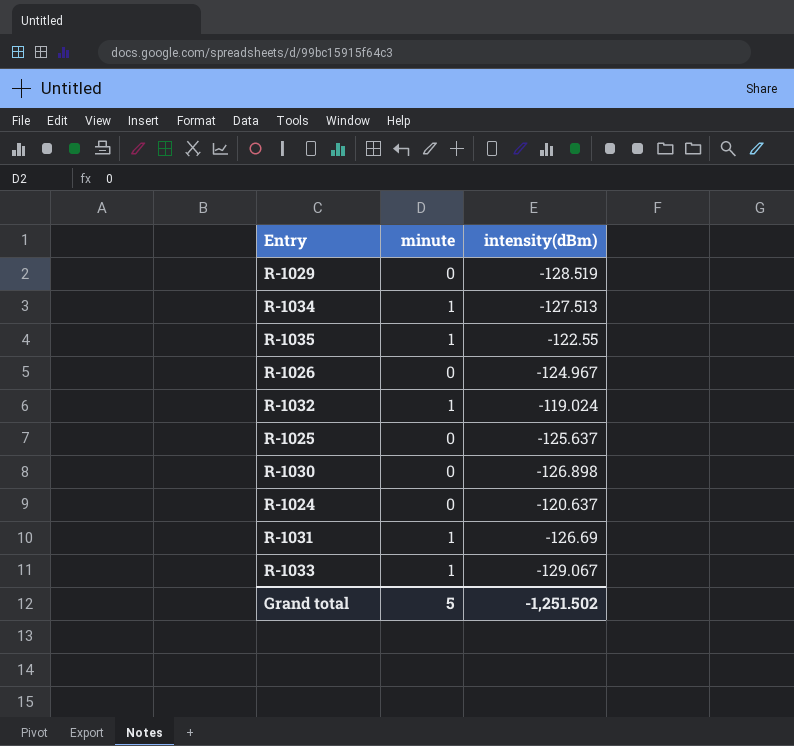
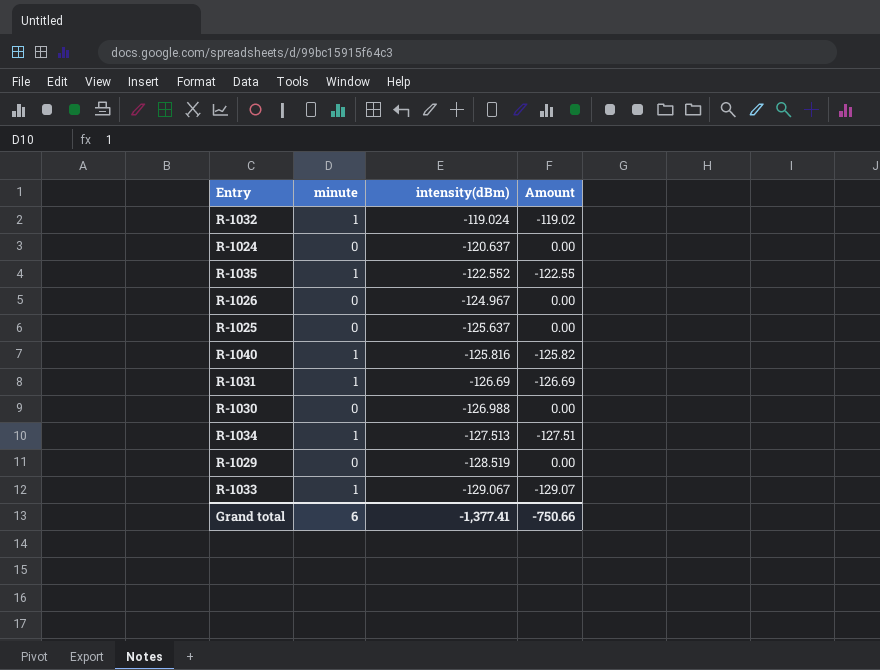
row order: none -> intensity(dBm) descending
column Amount | formula: none -> [minute] * [intensity(dBm)]
R-1035 | intensity(dBm): -122.55 -> -122.552
row R-1040: none -> 1 | -125.816 | -125.82
R-1030 | intensity(dBm): -126.898 -> -126.988
Grand total | minute: 5 -> 6
Grand total | intensity(dBm): -1,251.502 -> -1,377.41

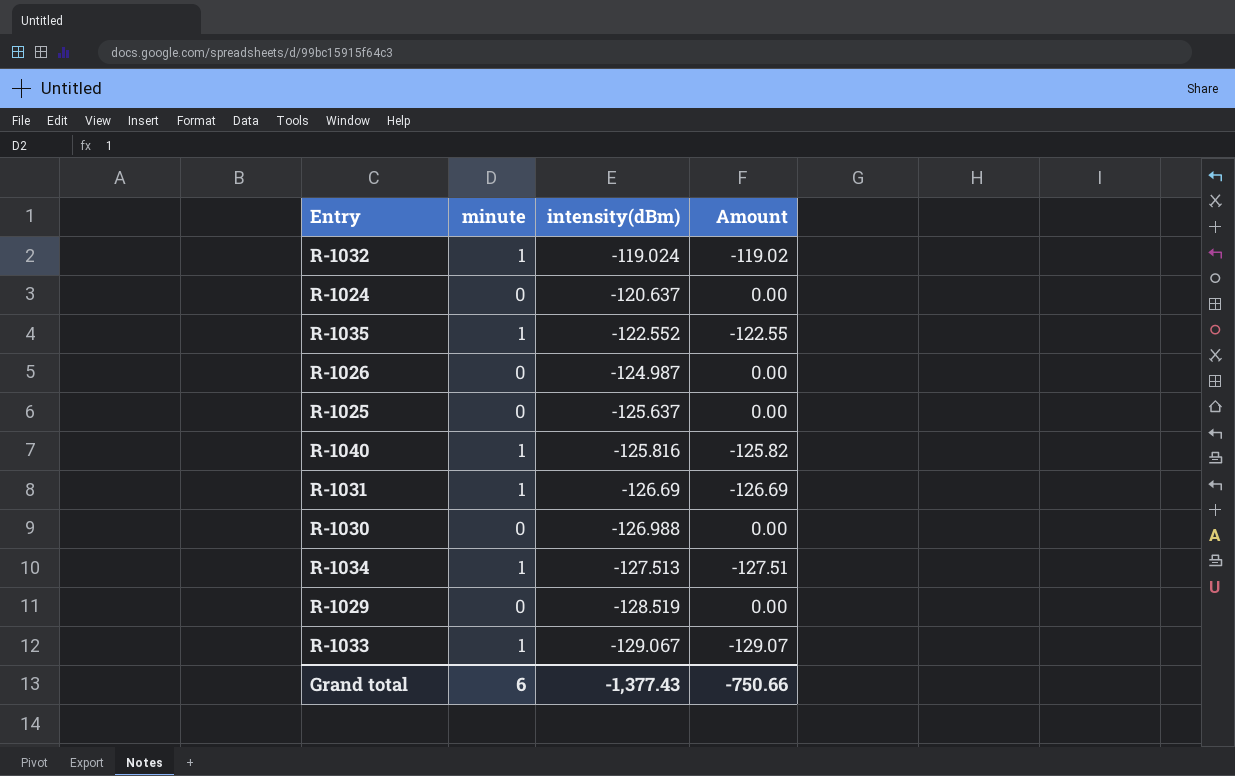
R-1026 | intensity(dBm): -124.967 -> -124.987
Grand total | intensity(dBm): -1,377.41 -> -1,377.43

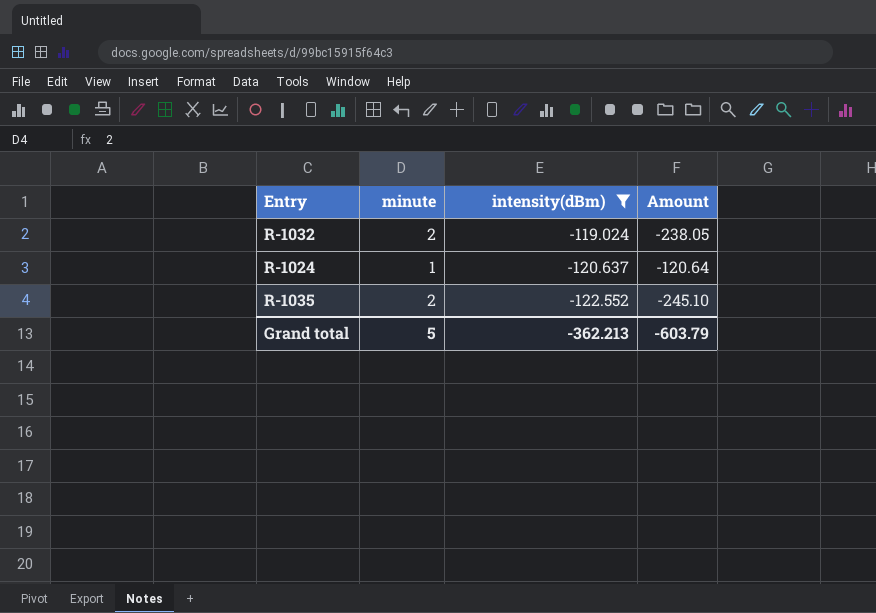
filter: none -> intensity(dBm) >= -122.552
R-1032 | minute: 1 -> 2
R-1032 | Amount: -119.02 -> -238.05
R-1024 | minute: 0 -> 1
R-1024 | Amount: 0.00 -> -120.64
R-1035 | minute: 1 -> 2
R-1035 | Amount: -122.55 -> -245.10
Grand total | minute: 6 -> 5
Grand total | intensity(dBm): -1,377.43 -> -362.213
Grand total | Amount: -750.66 -> -603.79

